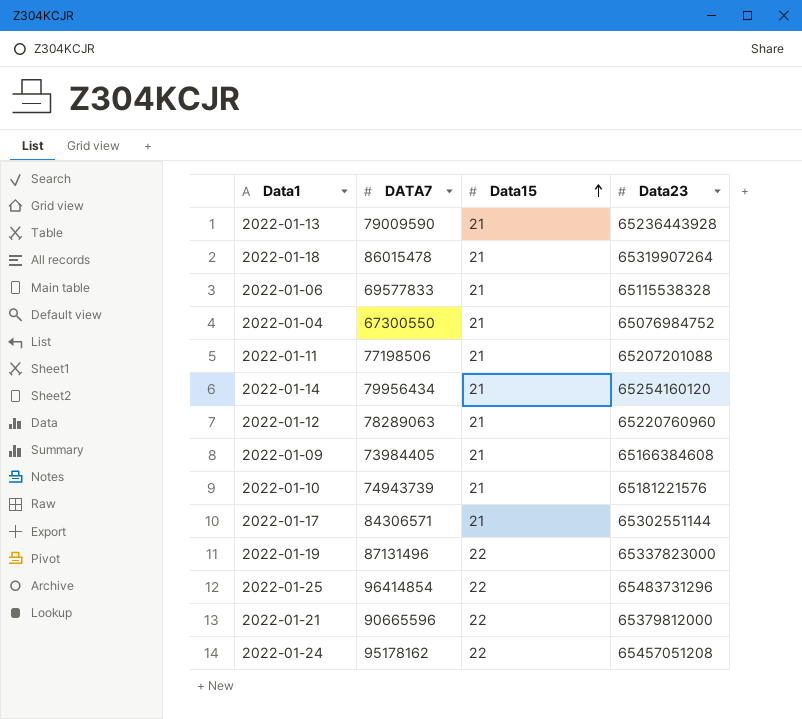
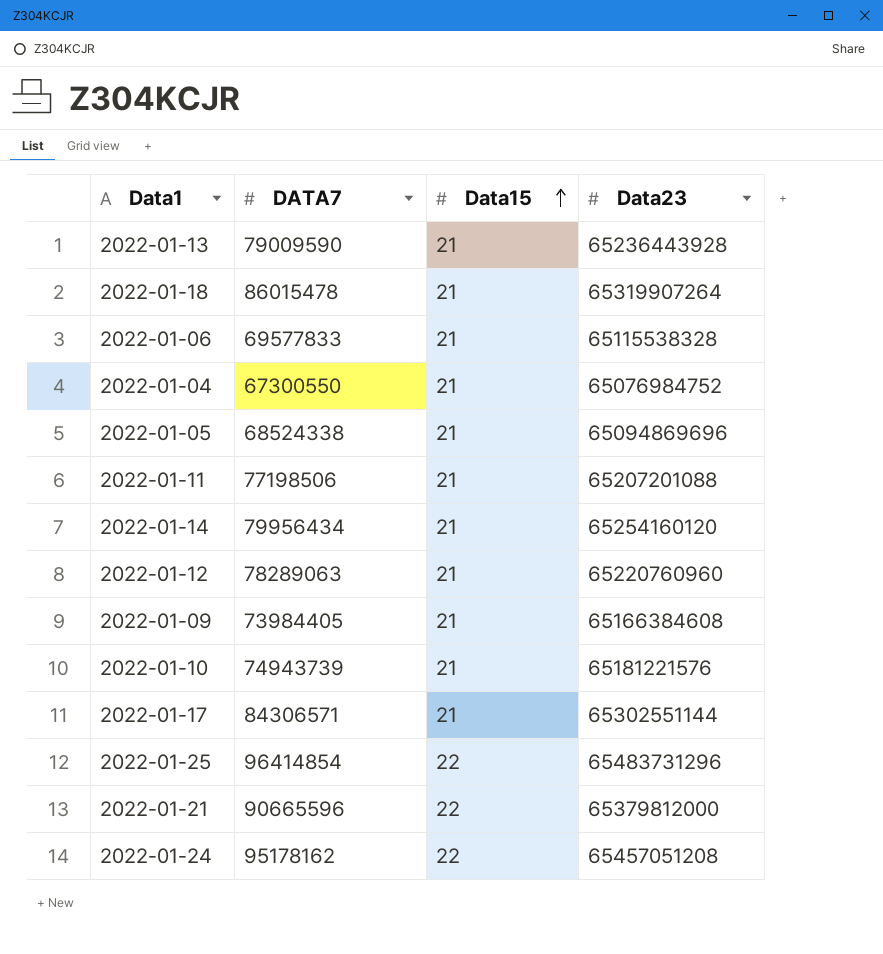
row 2022-01-19: 87131496 | 22 | 65337823000 -> none
row 2022-01-05: none -> 68524338 | 21 | 65094869696

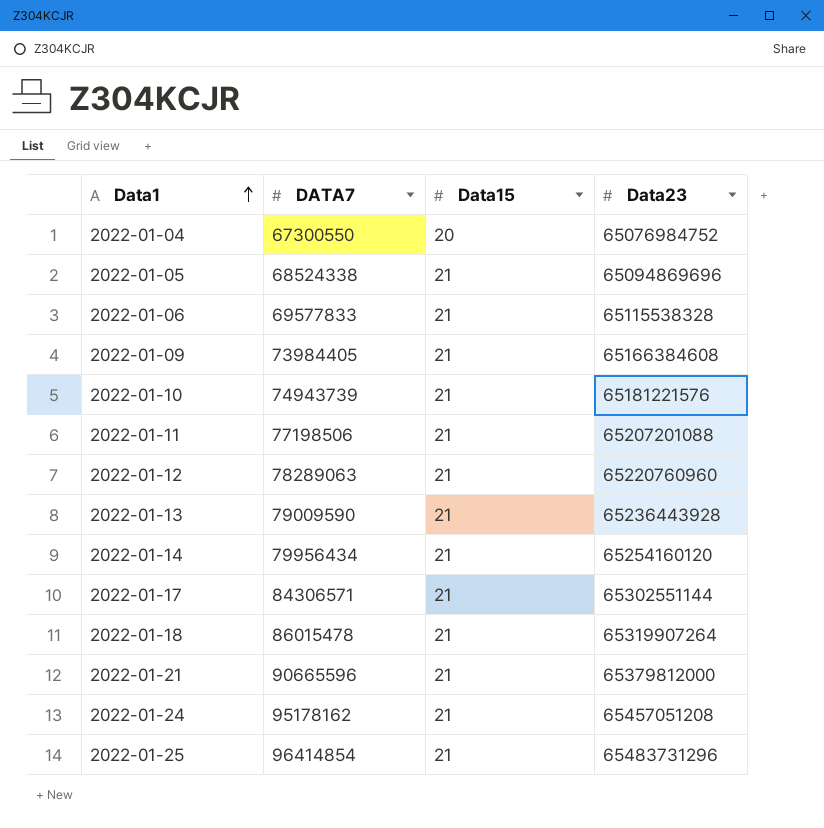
row order: Data15 ascending -> Data1 ascending
2022-01-04 | Data15: 21 -> 20
2022-01-21 | Data15: 22 -> 21
2022-01-24 | Data15: 22 -> 21
2022-01-25 | Data15: 22 -> 21

